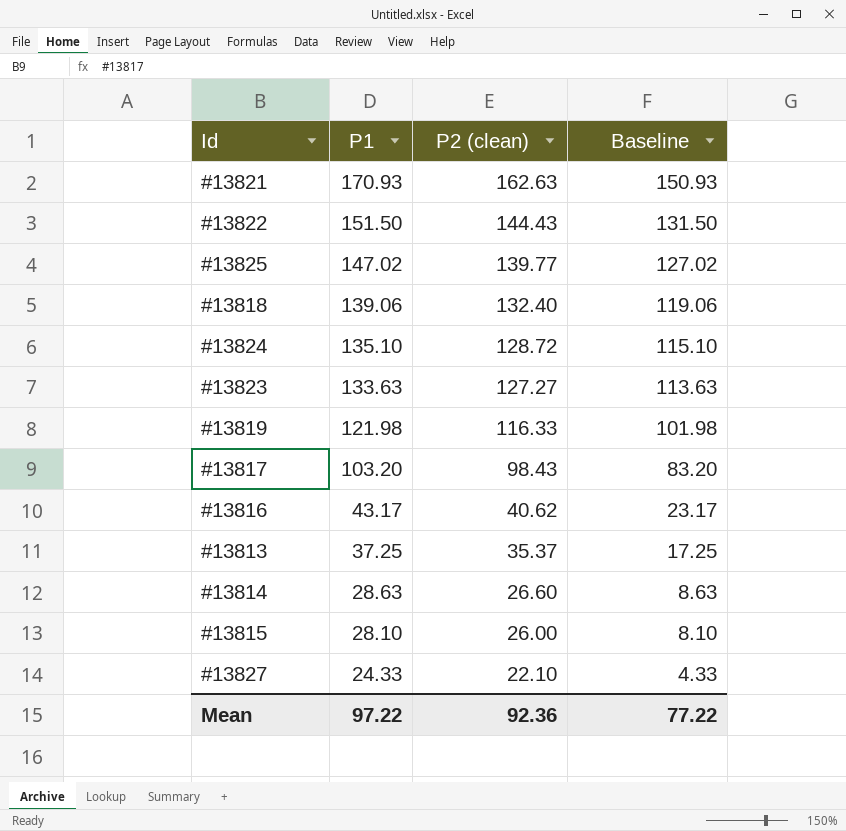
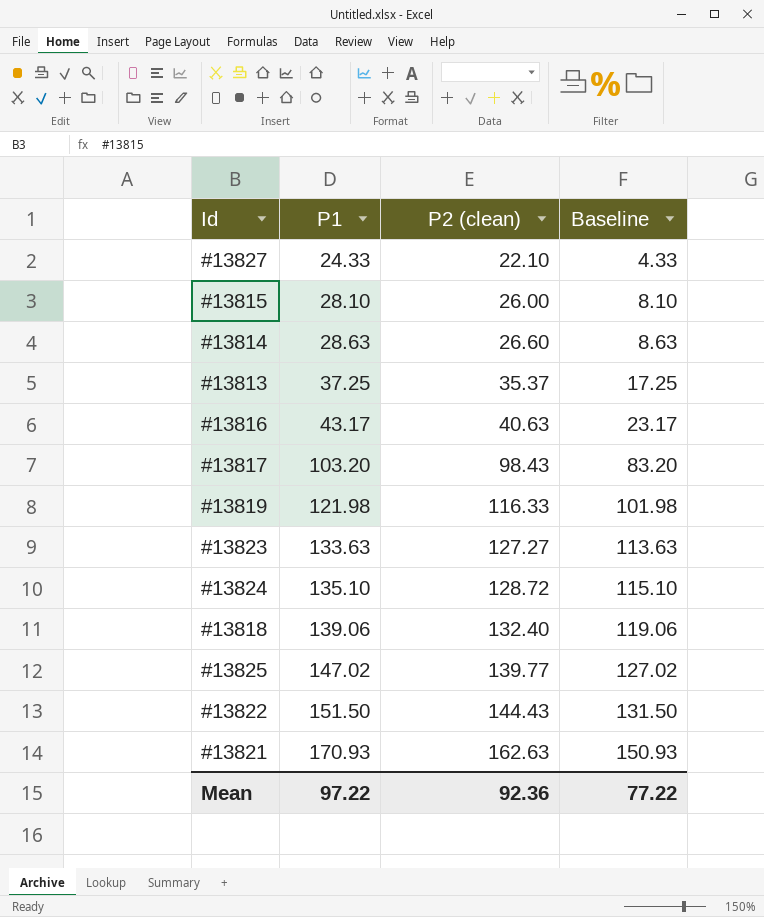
row order: P1 descending -> P1 ascending
#13816 | P2 (clean): 40.62 -> 40.63

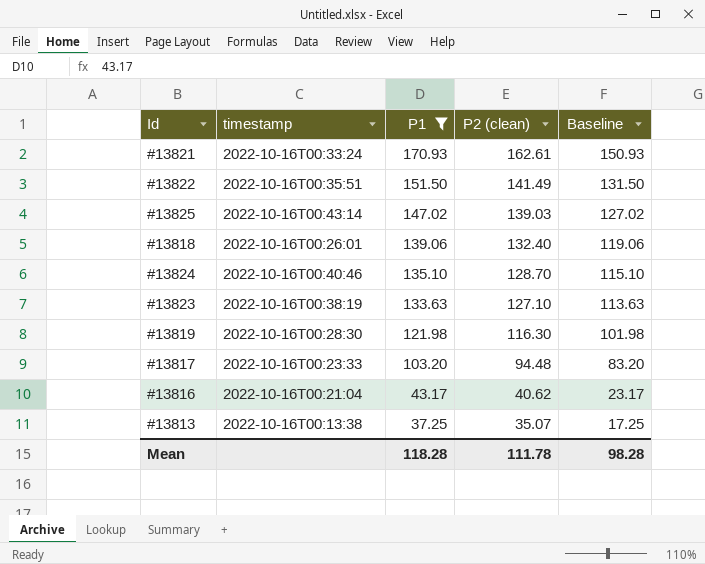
filter: none -> P1 >= 37.25
row order: P1 ascending -> P1 descending
column timestamp | position: none -> 2
#13821 | P2 (clean): 162.63 -> 162.61
#13822 | P2 (clean): 144.43 -> 141.49
#13825 | P2 (clean): 139.77 -> 139.03
#13824 | P2 (clean): 128.72 -> 128.70
#13823 | P2 (clean): 127.27 -> 127.10
#13819 | P2 (clean): 116.33 -> 116.30
#13817 | P2 (clean): 98.43 -> 94.48
#13816 | P2 (clean): 40.63 -> 40.62
#13813 | P2 (clean): 35.37 -> 35.07
Mean | P1: 97.22 -> 118.28
Mean | P2 (clean): 92.36 -> 111.78
Mean | Baseline: 77.22 -> 98.28

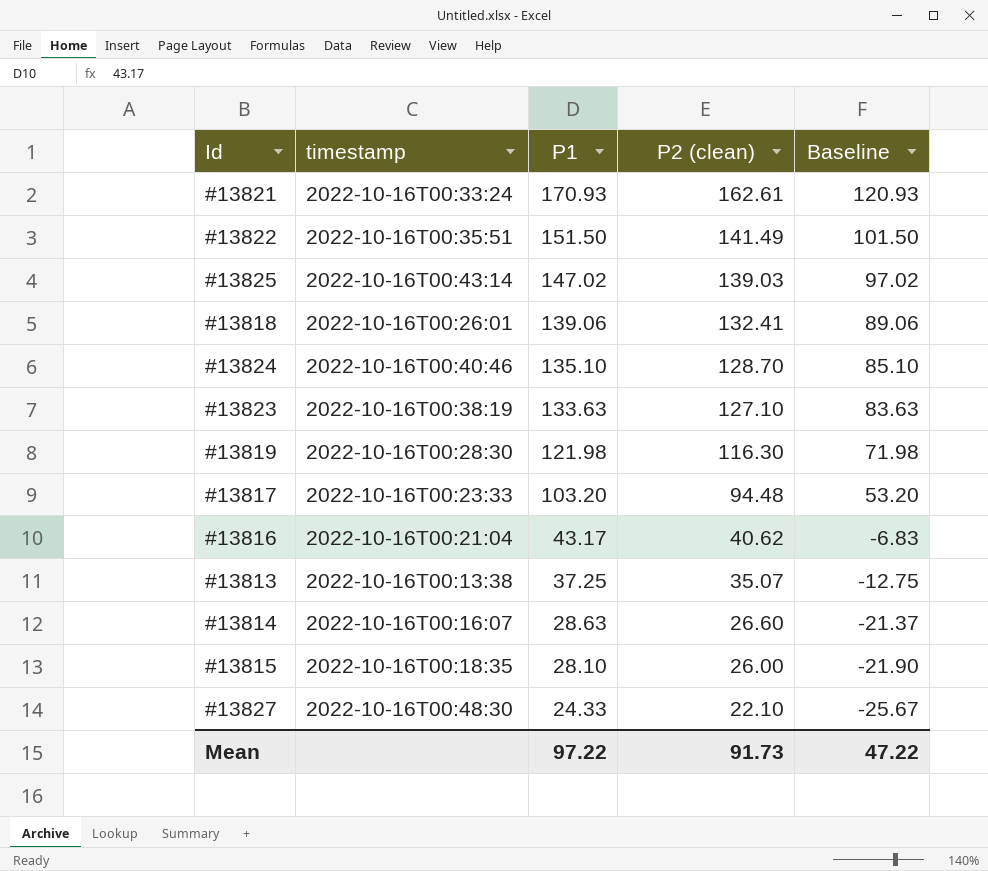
filter: P1 >= 37.25 -> none
column Baseline | formula: [P1] - 20 -> [P1] - 50
#13818 | P2 (clean): 132.40 -> 132.41
Mean | P1: 118.28 -> 97.22
Mean | P2 (clean): 111.78 -> 91.73
Mean | Baseline: 98.28 -> 47.22

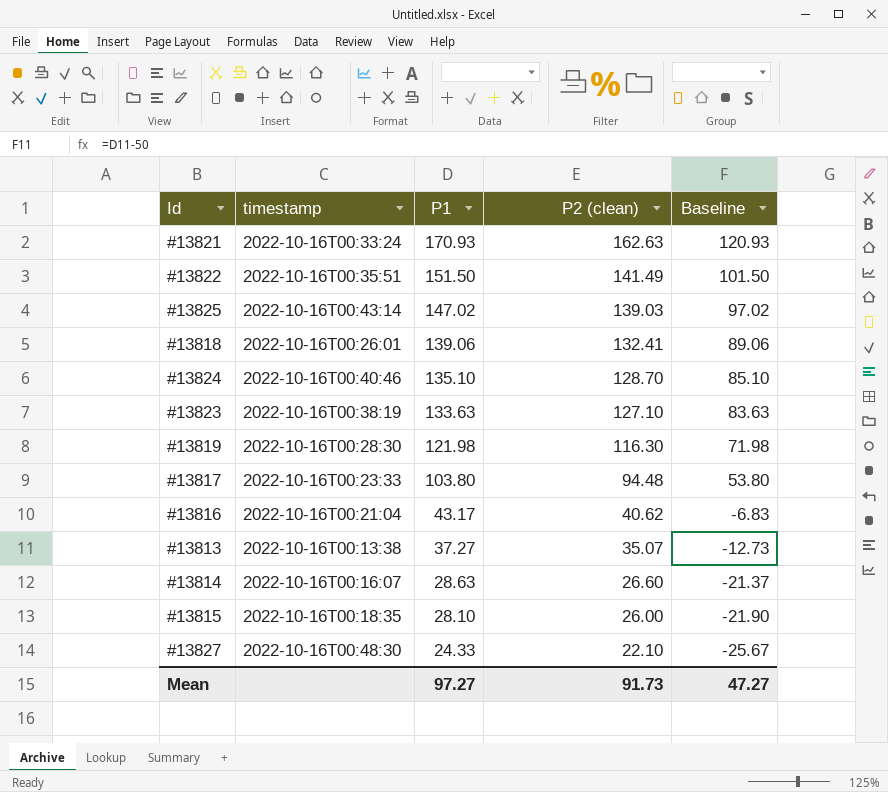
#13821 | P2 (clean): 162.61 -> 162.63
#13817 | P1: 103.20 -> 103.80
#13817 | Baseline: 53.20 -> 53.80
#13813 | P1: 37.25 -> 37.27
#13813 | Baseline: -12.75 -> -12.73
Mean | P1: 97.22 -> 97.27
Mean | Baseline: 47.22 -> 47.27

